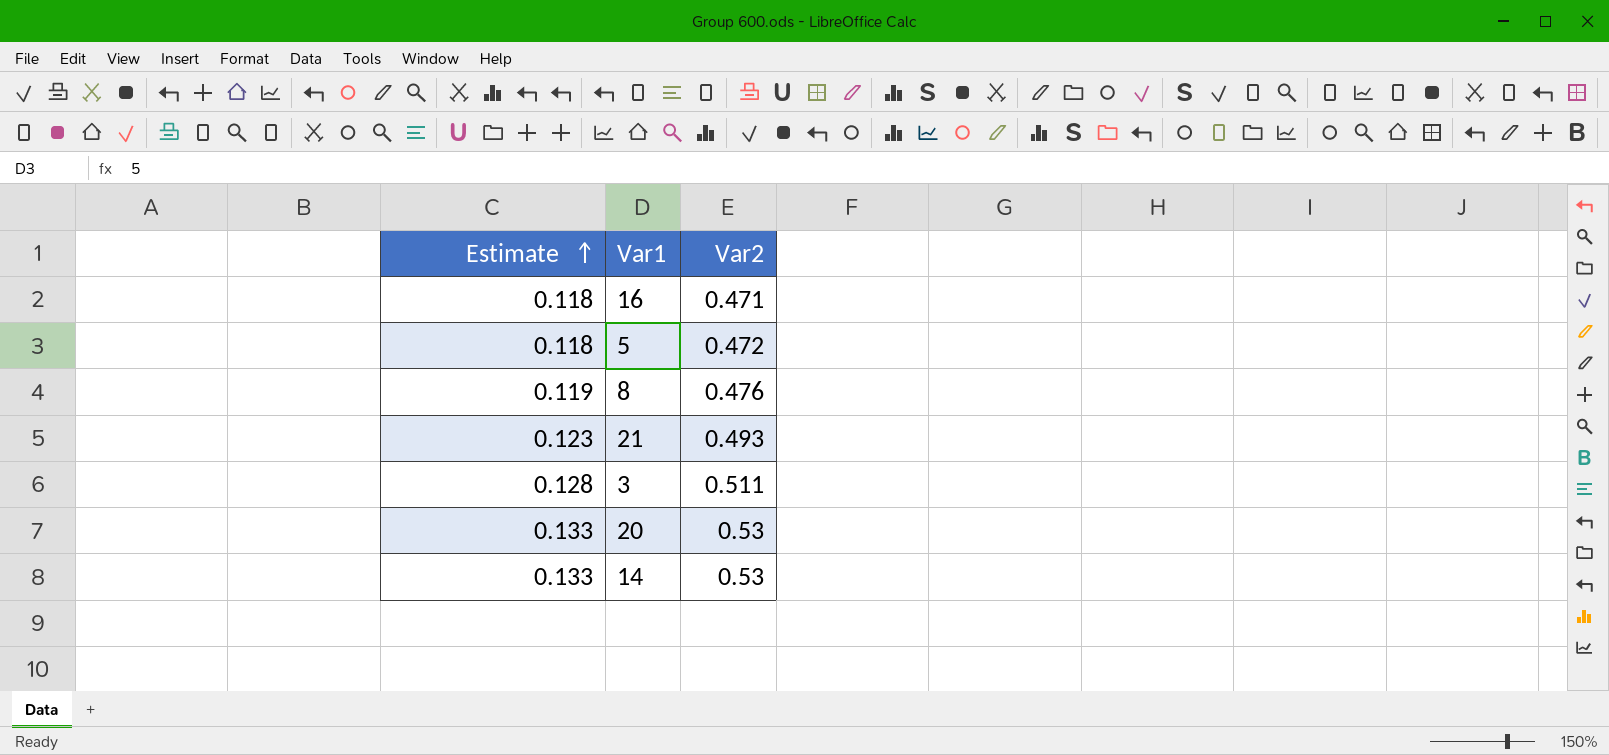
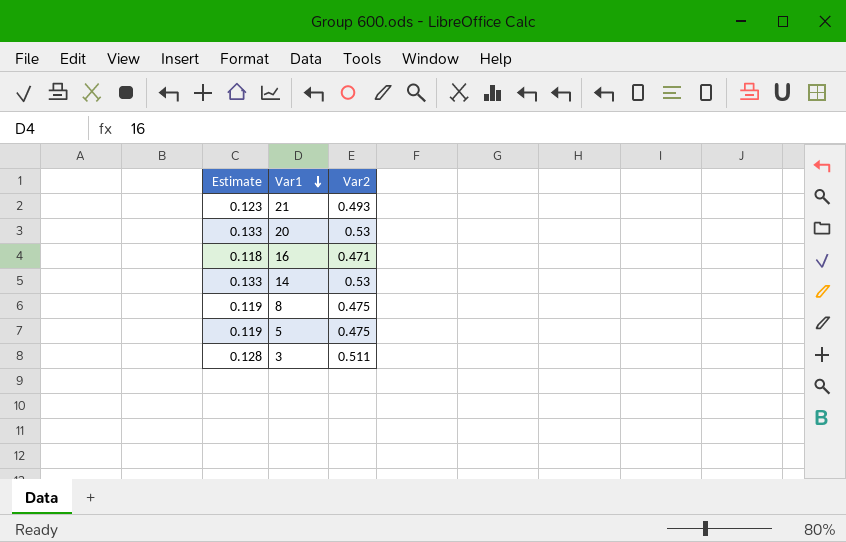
row order: Estimate ascending -> Var1 descending
8 | Var2: 0.476 -> 0.475
5 | Estimate: 0.118 -> 0.119
5 | Var2: 0.472 -> 0.475

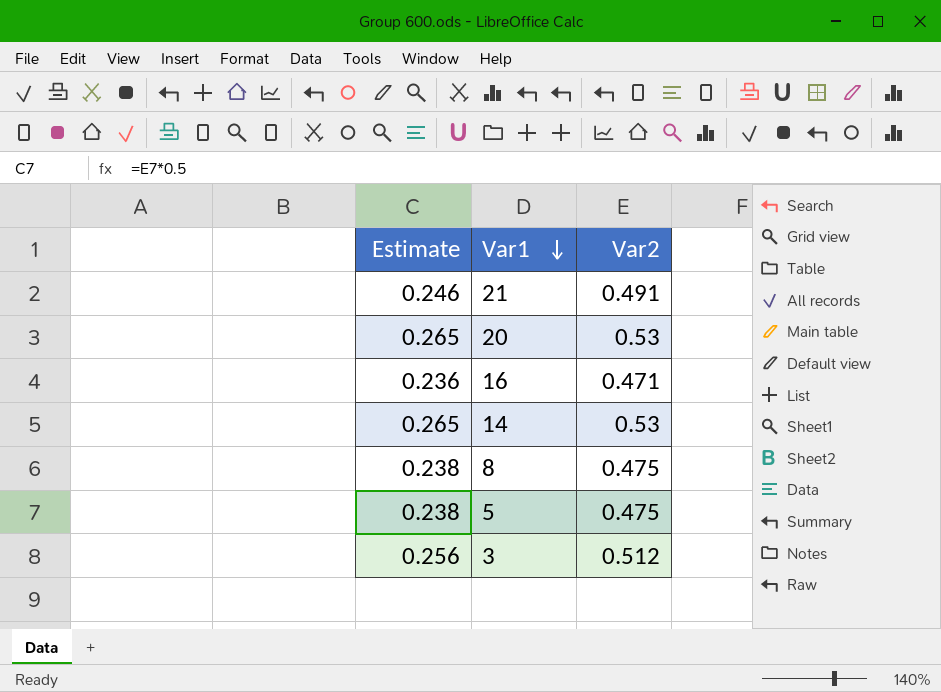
column Estimate | formula: [Var2] * 0.25 -> [Var2] * 0.5
21 | Var2: 0.493 -> 0.491
3 | Var2: 0.511 -> 0.512

